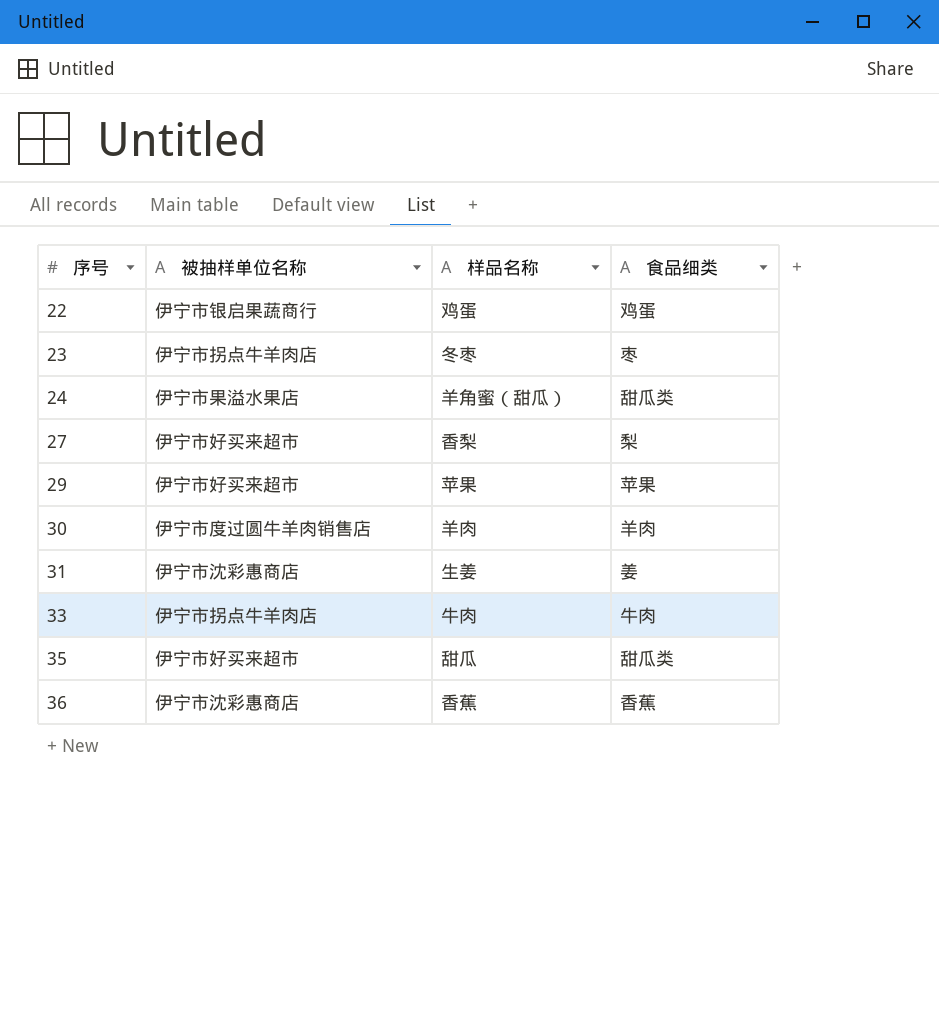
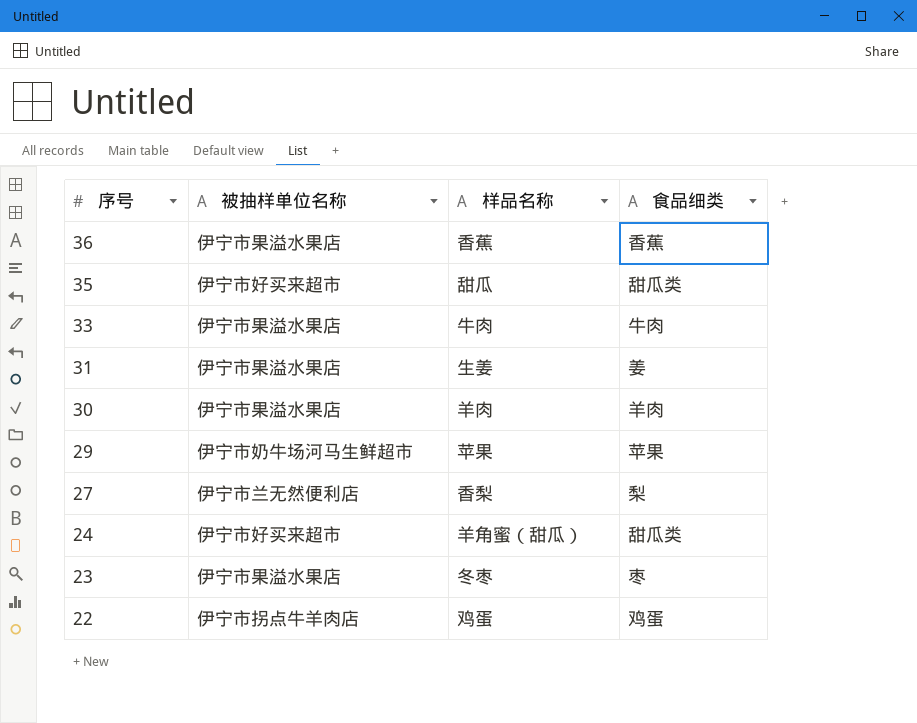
row order: 序号 ascending -> 序号 descending
36 | 被抽样单位名称: 伊宁市沈彩惠商店 -> 伊宁市果溢水果店
33 | 被抽样单位名称: 伊宁市拐点牛羊肉店 -> 伊宁市果溢水果店
31 | 被抽样单位名称: 伊宁市沈彩惠商店 -> 伊宁市果溢水果店
30 | 被抽样单位名称: 伊宁市度过圆牛羊肉销售店 -> 伊宁市果溢水果店
29 | 被抽样单位名称: 伊宁市好买来超市 -> 伊宁市奶牛场河马生鲜超市
27 | 被抽样单位名称: 伊宁市好买来超市 -> 伊宁市兰无然便利店
24 | 被抽样单位名称: 伊宁市果溢水果店 -> 伊宁市好买来超市
23 | 被抽样单位名称: 伊宁市拐点牛羊肉店 -> 伊宁市果溢水果店
22 | 被抽样单位名称: 伊宁市银启果蔬商行 -> 伊宁市拐点牛羊肉店

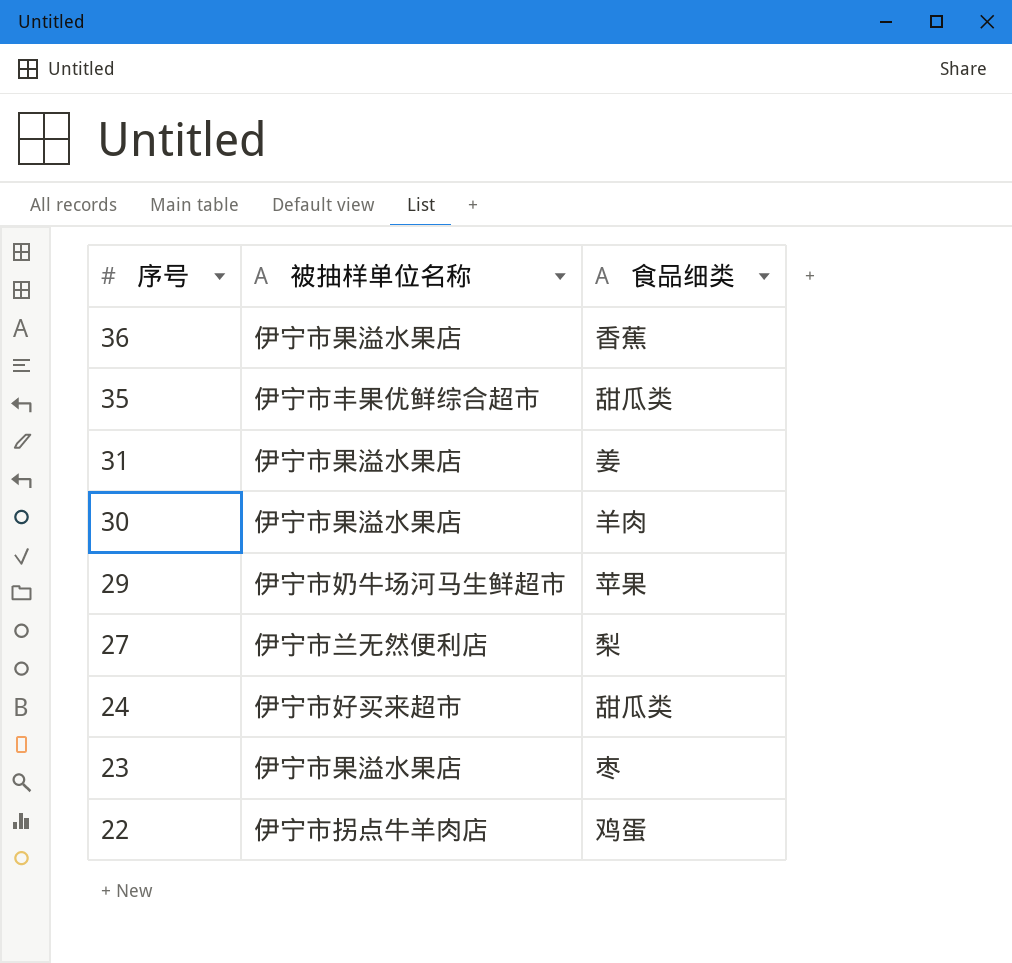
column 样品名称 | position: 3 -> none
row 33: 伊宁市果溢水果店 | 牛肉 | 牛肉 -> none
35 | 被抽样单位名称: 伊宁市好买来超市 -> 伊宁市丰果优鲜综合超市

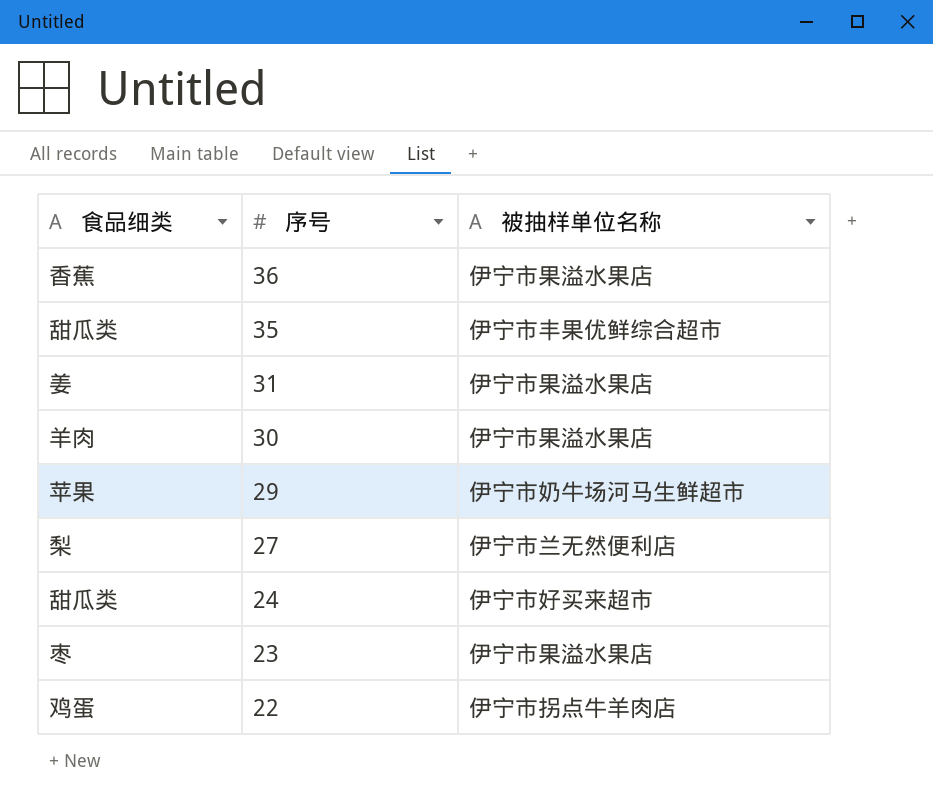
column 食品细类 | position: 3 -> 1

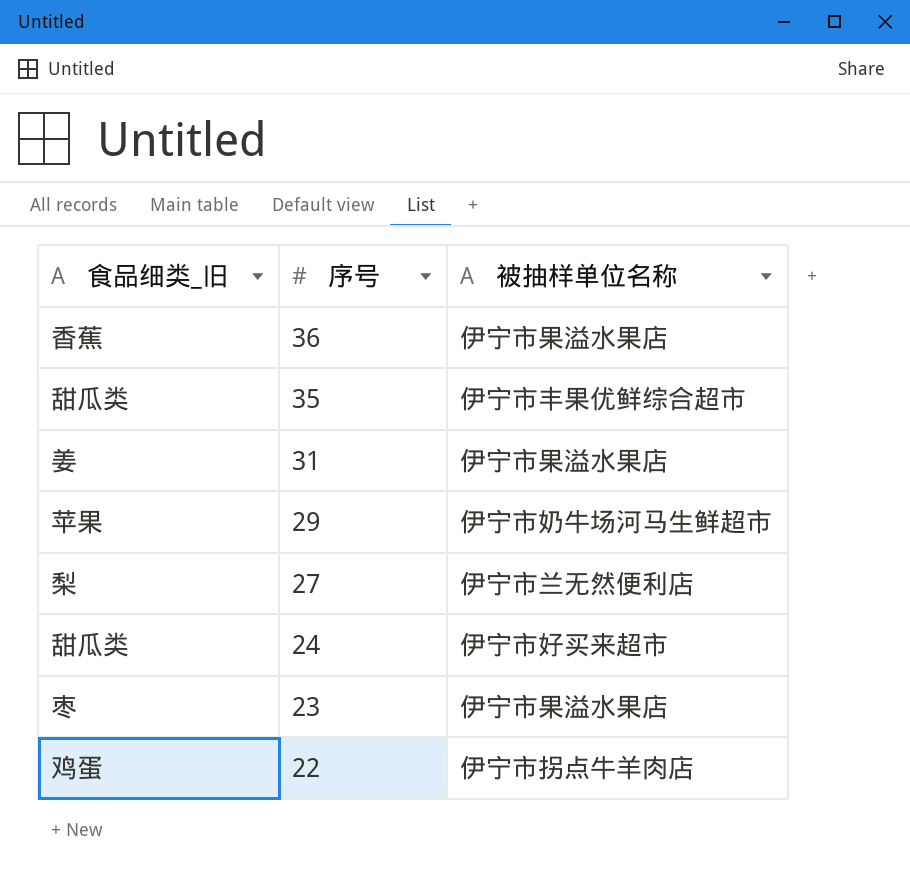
column name: 食品细类 -> 食品细类_旧
row 30: 羊肉 | 伊宁市果溢水果店 -> none

